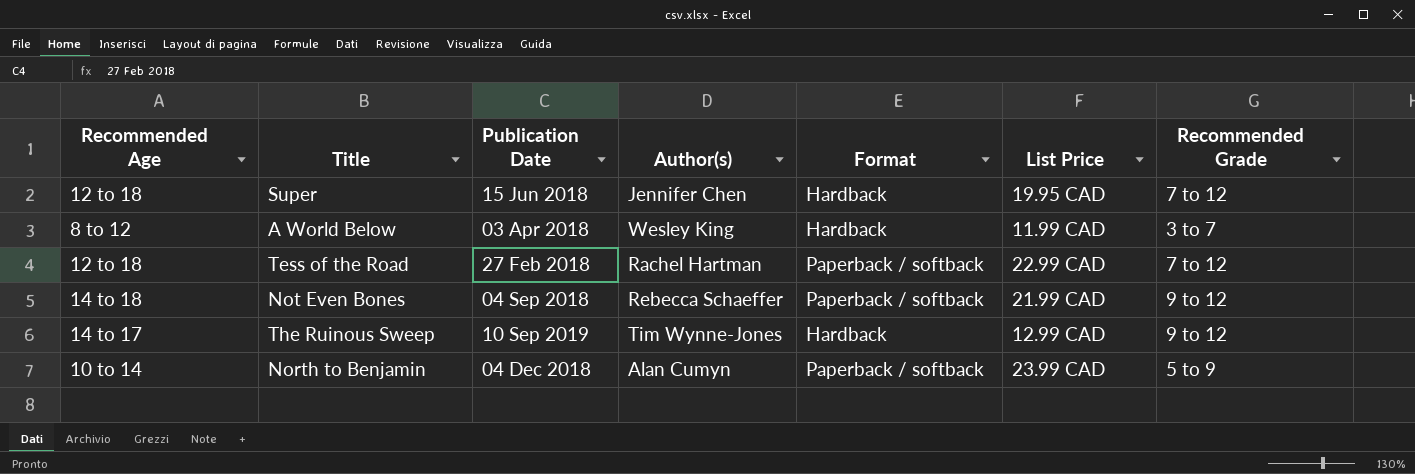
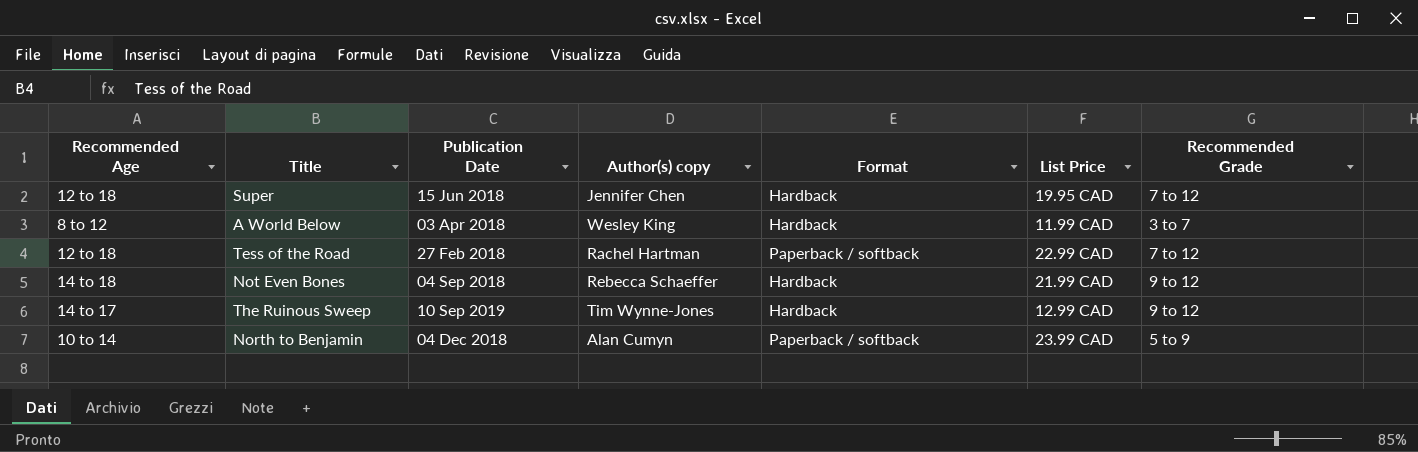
column name: Author(s) -> Author(s) copy
Not Even Bones | Format: Paperback / softback -> Hardback

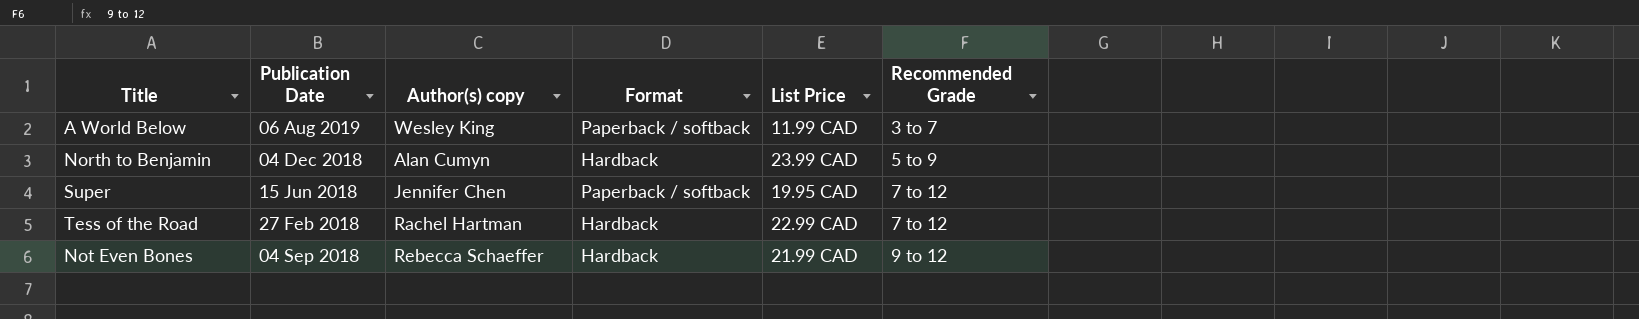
row order: none -> Recommended Grade ascending
column Recommended Age | position: 1 -> none
row The Ruinous Sweep: 14 to 17 | 10 Sep 2019 | Tim Wynne-Jones | Hardback | 12.99 CAD | 9 to 12 -> none
A World Below | Publication Date: 03 Apr 2018 -> 06 Aug 2019
A World Below | Format: Hardback -> Paperback / softback
North to Benjamin | Format: Paperback / softback -> Hardback
Super | Format: Hardback -> Paperback / softback
Tess of the Road | Format: Paperback / softback -> Hardback

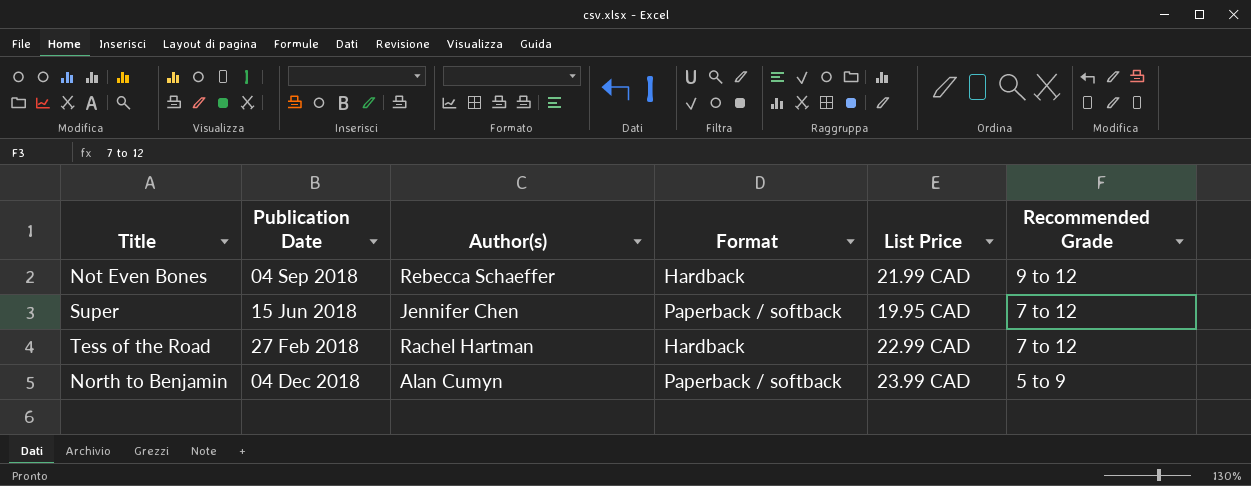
row order: Recommended Grade ascending -> Recommended Grade descending
column name: Author(s) copy -> Author(s)
row A World Below: 06 Aug 2019 | Wesley King | Paperback / softback | 11.99 CAD | 3 to 7 -> none
North to Benjamin | Format: Hardback -> Paperback / softback

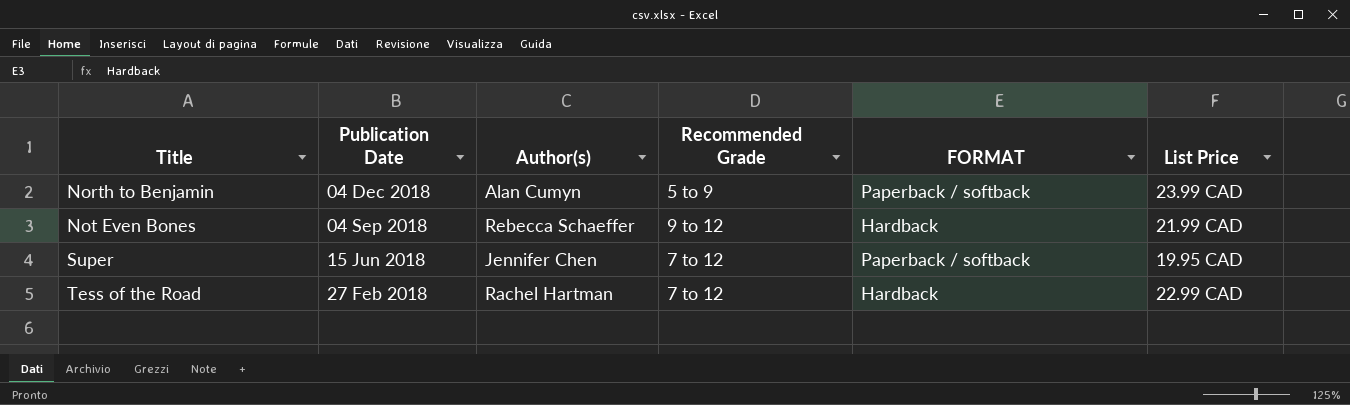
row order: Recommended Grade descending -> Title ascending
column Recommended Grade | position: 6 -> 4
column name: Format -> FORMAT

